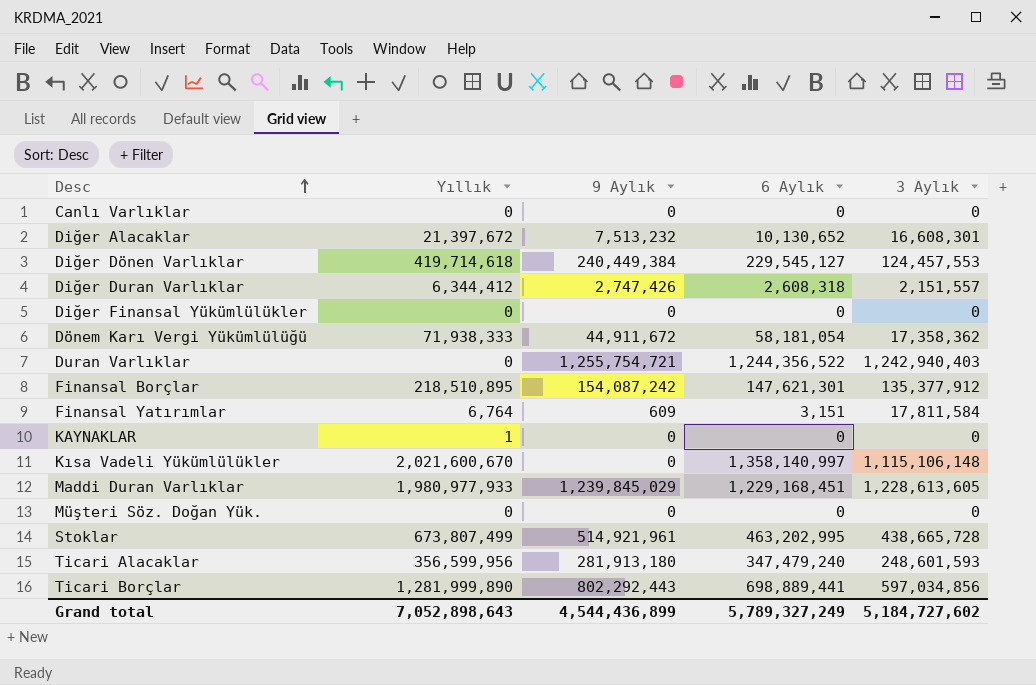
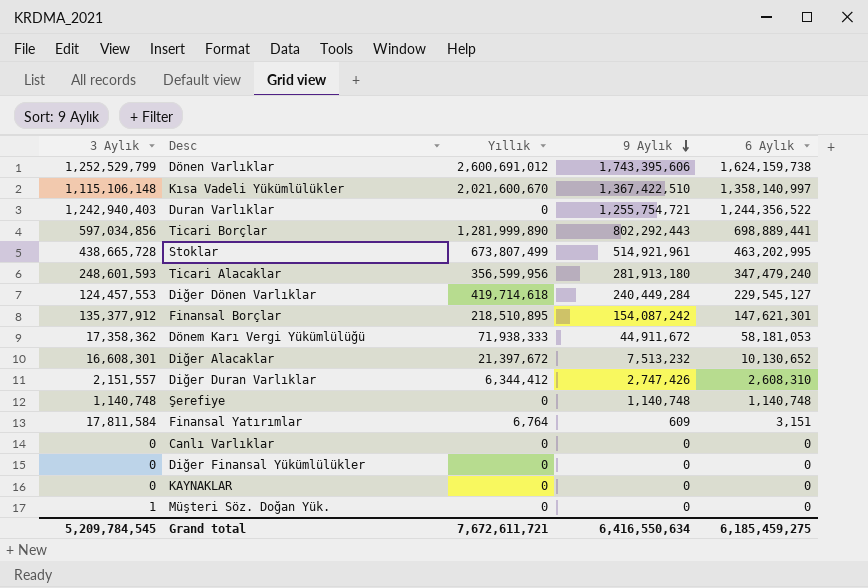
row order: Desc ascending -> 9 Aylık descending
column 3 Aylık | position: 5 -> 1
row Maddi Duran Varlıklar: 1,980,977,933 | 1,239,845,029 | 1,229,168,451 | 1,228,613,605 -> none
row Dönen Varlıklar: none -> 1,252,529,799 | 2,600,691,012 | 1,743,395,606 | 1,624,159,738
Kısa Vadeli Yükümlülükler | 9 Aylık: 0 -> 1,367,422,510
Diğer Dönen Varlıklar | 9 Aylık: 240,449,384 -> 240,449,284
Dönem Karı Vergi Yükümlülüğü | 6 Aylık: 58,181,054 -> 58,181,053
Diğer Duran Varlıklar | 6 Aylık: 2,608,318 -> 2,608,310
row Şerefiye: none -> 1,140,748 | 0 | 1,140,748 | 1,140,748
KAYNAKLAR | Yıllık: 1 -> 0
Müşteri Söz. Doğan Yük. | 3 Aylık: 0 -> 1
Grand total | 3 Aylık: 5,184,727,602 -> 5,209,784,545
Grand total | Yıllık: 7,052,898,643 -> 7,672,611,721
Grand total | 9 Aylık: 4,544,436,899 -> 6,416,550,634
Grand total | 6 Aylık: 5,789,327,249 -> 6,185,459,275

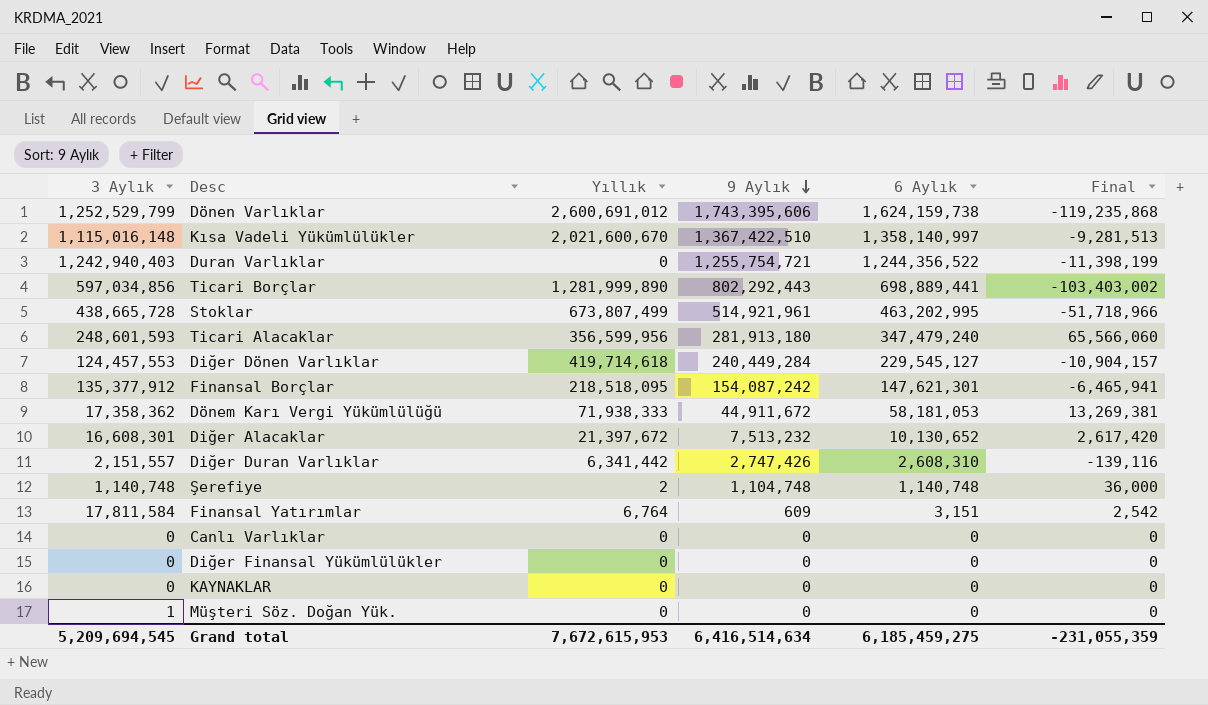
column Final | formula: none -> [6 Aylık] - [9 Aylık]
Kısa Vadeli Yükümlülükler | 3 Aylık: 1,115,106,148 -> 1,115,016,148
Finansal Borçlar | Yıllık: 218,510,895 -> 218,518,095
Diğer Duran Varlıklar | Yıllık: 6,344,412 -> 6,341,442
Şerefiye | Yıllık: 0 -> 2
Şerefiye | 9 Aylık: 1,140,748 -> 1,104,748
Grand total | 3 Aylık: 5,209,784,545 -> 5,209,694,545
Grand total | Yıllık: 7,672,611,721 -> 7,672,615,953
Grand total | 9 Aylık: 6,416,550,634 -> 6,416,514,634

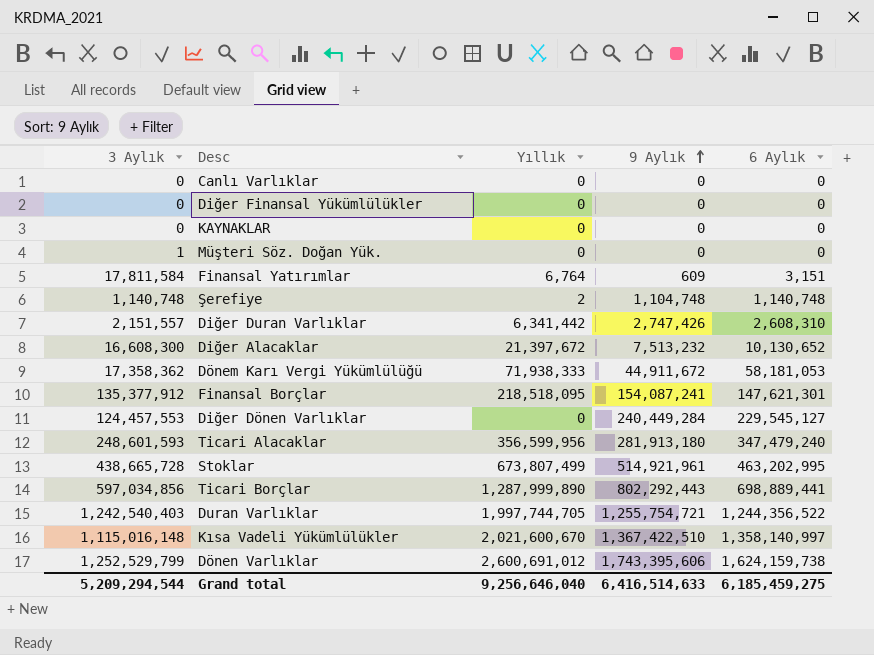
row order: 9 Aylık descending -> 9 Aylık ascending
column Final | formula: [6 Aylık] - [9 Aylık] -> none
Diğer Alacaklar | 3 Aylık: 16,608,301 -> 16,608,300
Finansal Borçlar | 9 Aylık: 154,087,242 -> 154,087,241
Diğer Dönen Varlıklar | Yıllık: 419,714,618 -> 0
Ticari Borçlar | Yıllık: 1,281,999,890 -> 1,287,999,890
Duran Varlıklar | 3 Aylık: 1,242,940,403 -> 1,242,540,403
Duran Varlıklar | Yıllık: 0 -> 1,997,744,705
Grand total | 3 Aylık: 5,209,694,545 -> 5,209,294,544
Grand total | Yıllık: 7,672,615,953 -> 9,256,646,040
Grand total | 9 Aylık: 6,416,514,634 -> 6,416,514,633

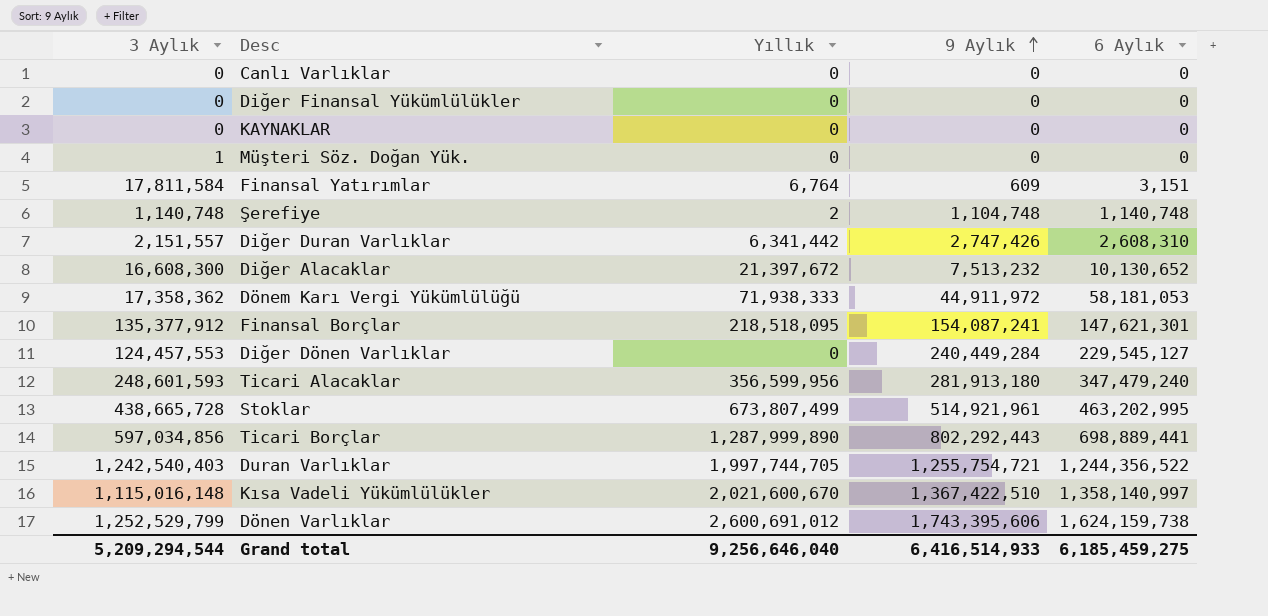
Dönem Karı Vergi Yükümlülüğü | 9 Aylık: 44,911,672 -> 44,911,972
Grand total | 9 Aylık: 6,416,514,633 -> 6,416,514,933

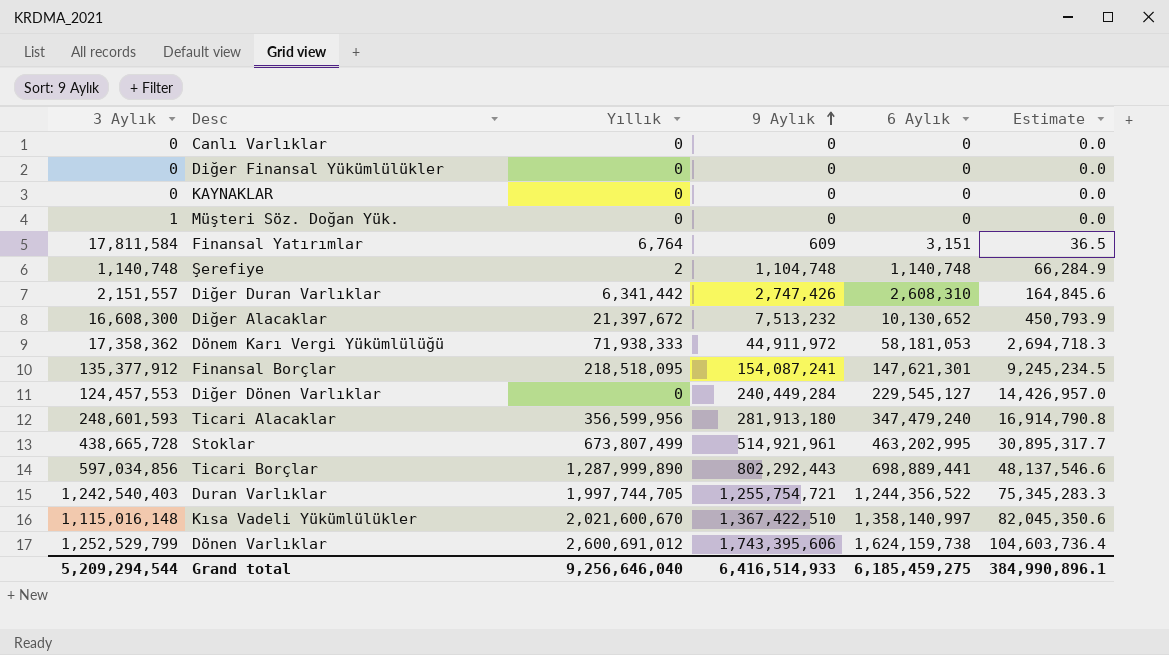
column Estimate | formula: none -> [9 Aylık] * 0.06

